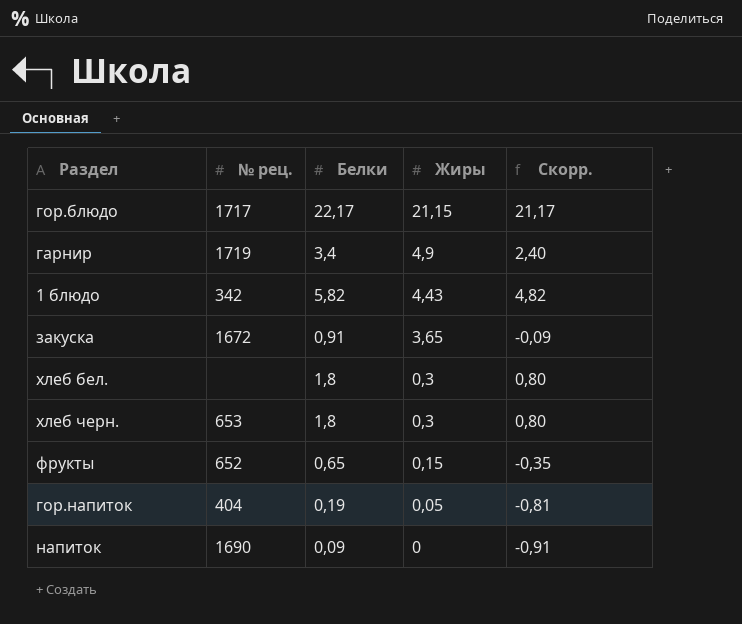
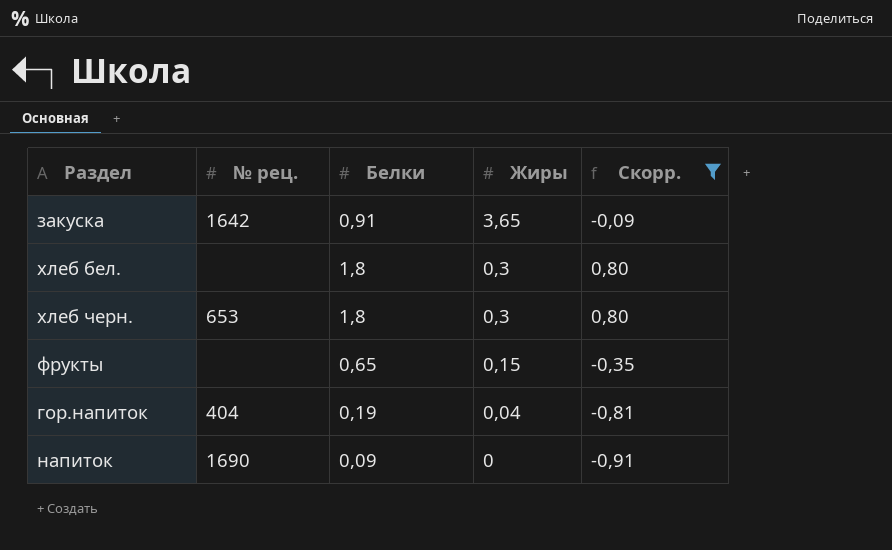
filter: none -> Скорр. <= 0,80
закуска | № рец.: 1672 -> 1642
фрукты | № рец.: 652 -> none
гор.напиток | Жиры: 0,05 -> 0,04

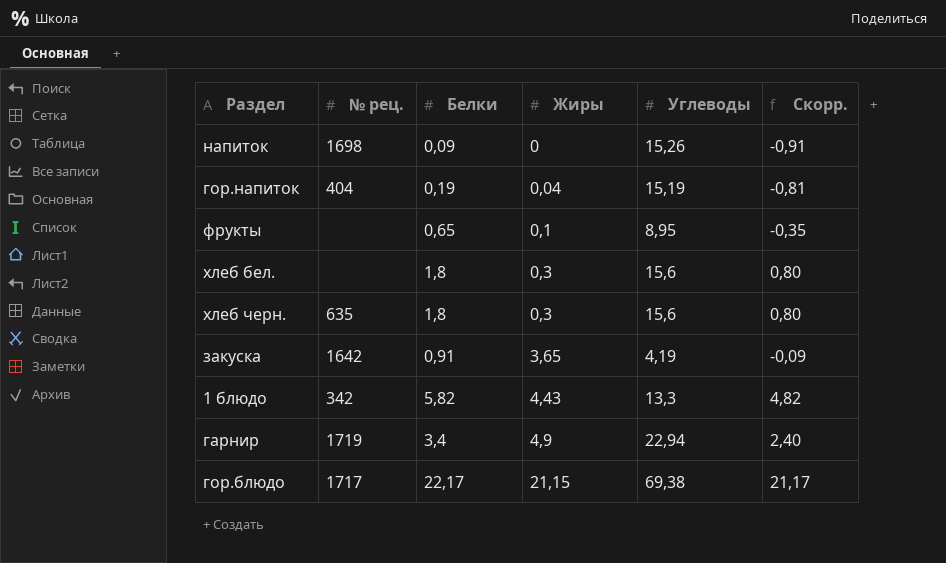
filter: Скорр. <= 0,80 -> none
row order: Жиры descending -> Жиры ascending
column Углеводы | position: none -> 5
напиток | № рец.: 1690 -> 1698
фрукты | Жиры: 0,15 -> 0,1
хлеб черн. | № рец.: 653 -> 635

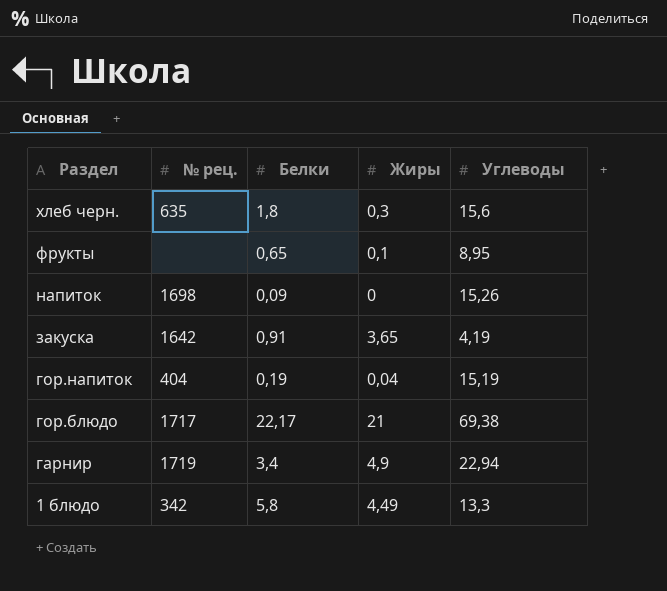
row order: Жиры ascending -> Раздел descending
column Скорр. | formula: [Белки] - 1 -> none
row хлеб бел.: none | 1,8 | 0,3 | 15,6 | 0,80 -> none
гор.блюдо | Жиры: 21,15 -> 21
1 блюдо | Белки: 5,82 -> 5,8
1 блюдо | Жиры: 4,43 -> 4,49

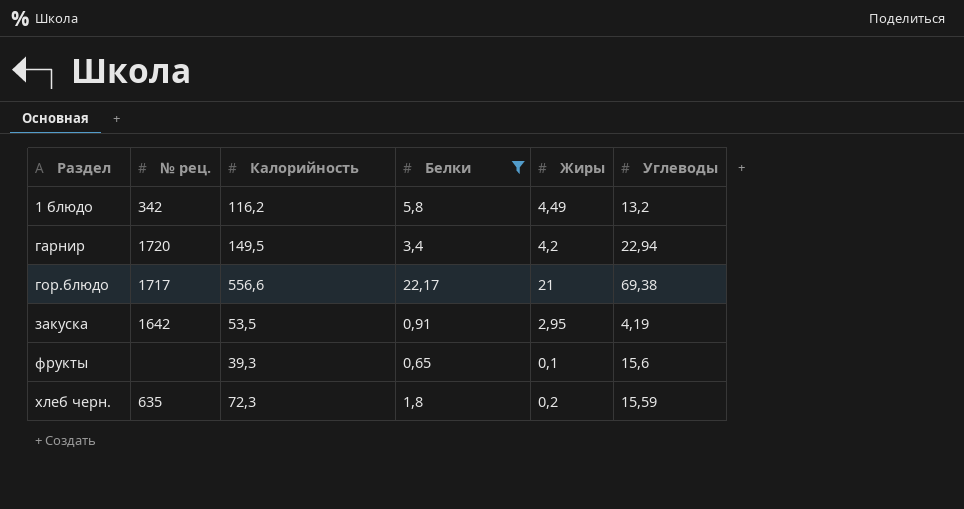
filter: none -> Белки >= 0,65
row order: Раздел descending -> Раздел ascending
column Калорийность | position: none -> 3
1 блюдо | Углеводы: 13,3 -> 13,2
гарнир | № рец.: 1719 -> 1720
гарнир | Жиры: 4,9 -> 4,2
закуска | Жиры: 3,65 -> 2,95
фрукты | Углеводы: 8,95 -> 15,6
хлеб черн. | Жиры: 0,3 -> 0,2
хлеб черн. | Углеводы: 15,6 -> 15,59

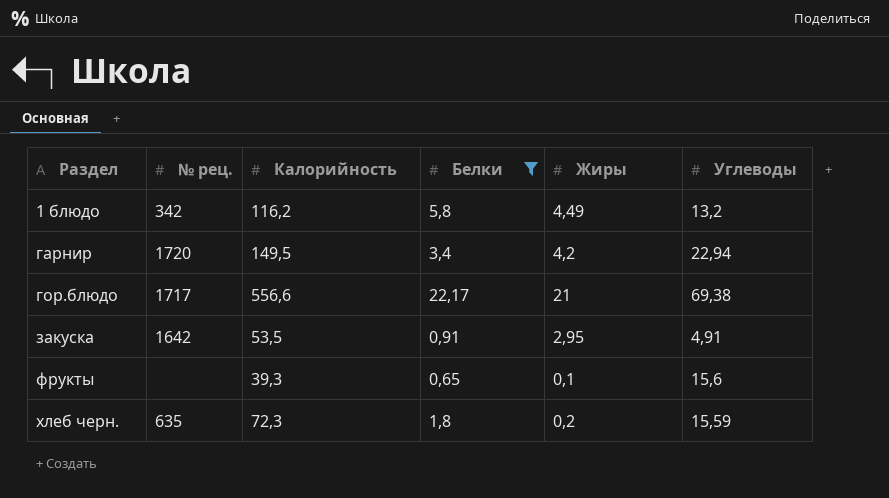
закуска | Углеводы: 4,19 -> 4,91

